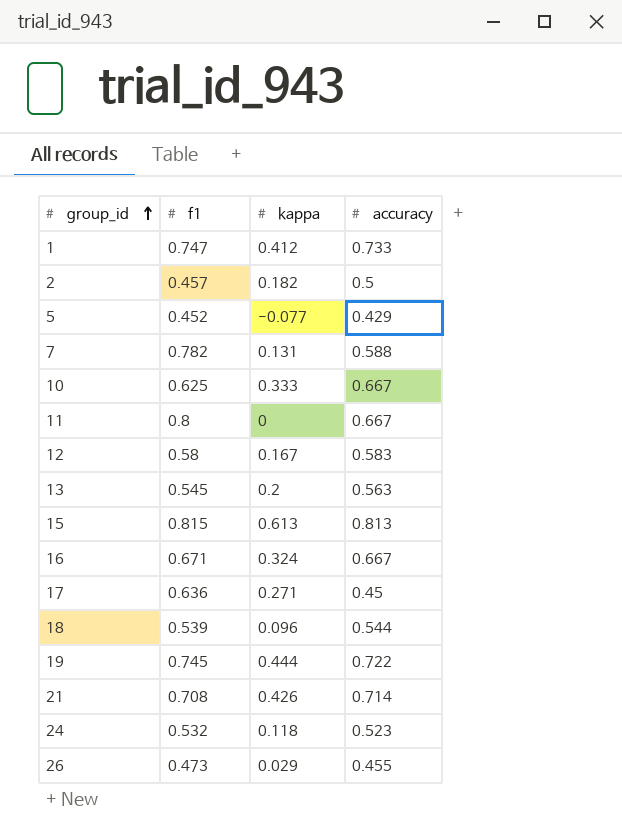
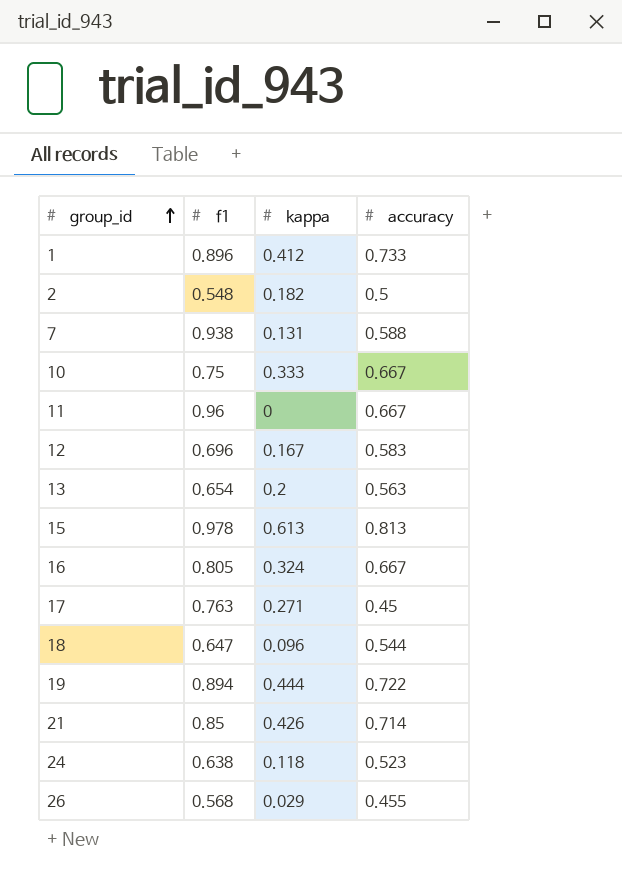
row 5: 0.452 | -0.077 | 0.429 -> none
1 | f1: 0.747 -> 0.896
2 | f1: 0.457 -> 0.548
7 | f1: 0.782 -> 0.938
10 | f1: 0.625 -> 0.75
11 | f1: 0.8 -> 0.96
12 | f1: 0.58 -> 0.696
13 | f1: 0.545 -> 0.654
15 | f1: 0.815 -> 0.978
16 | f1: 0.671 -> 0.805
17 | f1: 0.636 -> 0.763
18 | f1: 0.539 -> 0.647
19 | f1: 0.745 -> 0.894
21 | f1: 0.708 -> 0.85
24 | f1: 0.532 -> 0.638
26 | f1: 0.473 -> 0.568

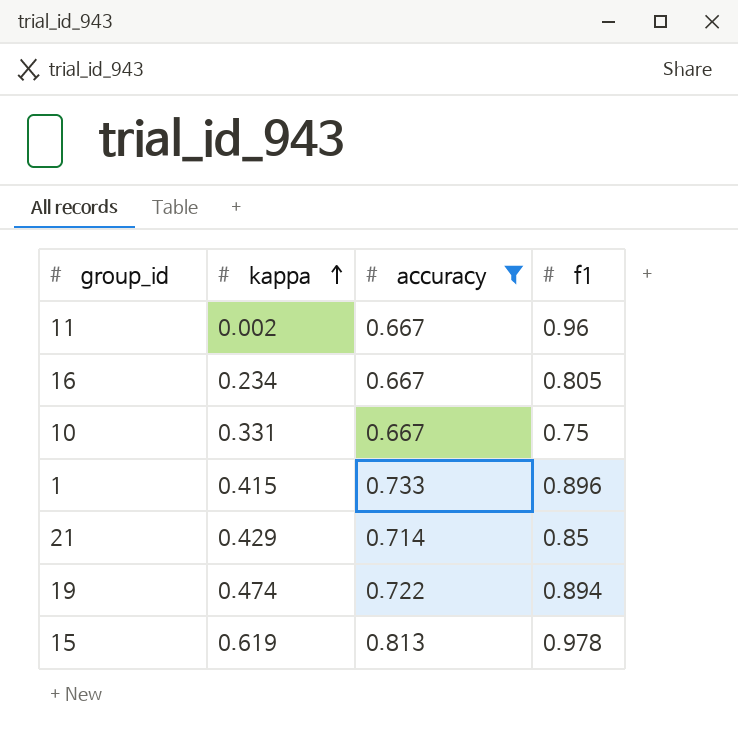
filter: none -> accuracy >= 0.667
row order: group_id ascending -> kappa ascending
column f1 | position: 2 -> 4
11 | kappa: 0 -> 0.002
16 | kappa: 0.324 -> 0.234
10 | kappa: 0.333 -> 0.331
1 | kappa: 0.412 -> 0.415
21 | kappa: 0.426 -> 0.429
19 | kappa: 0.444 -> 0.474
15 | kappa: 0.613 -> 0.619

